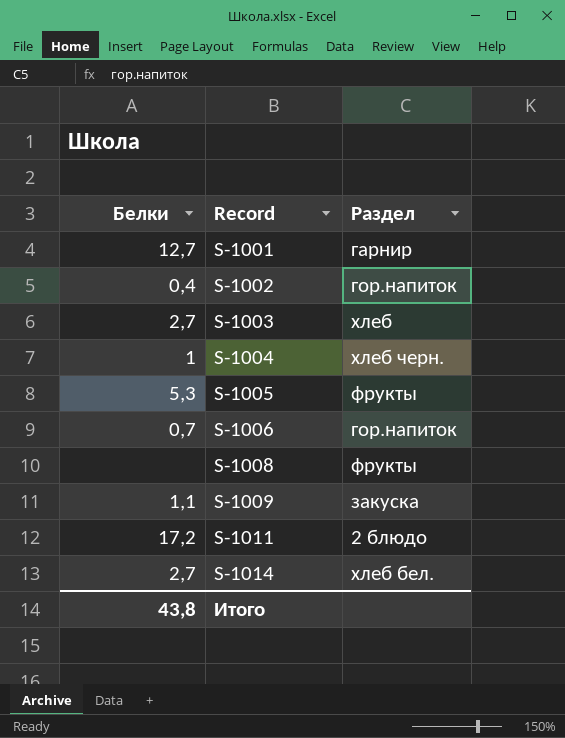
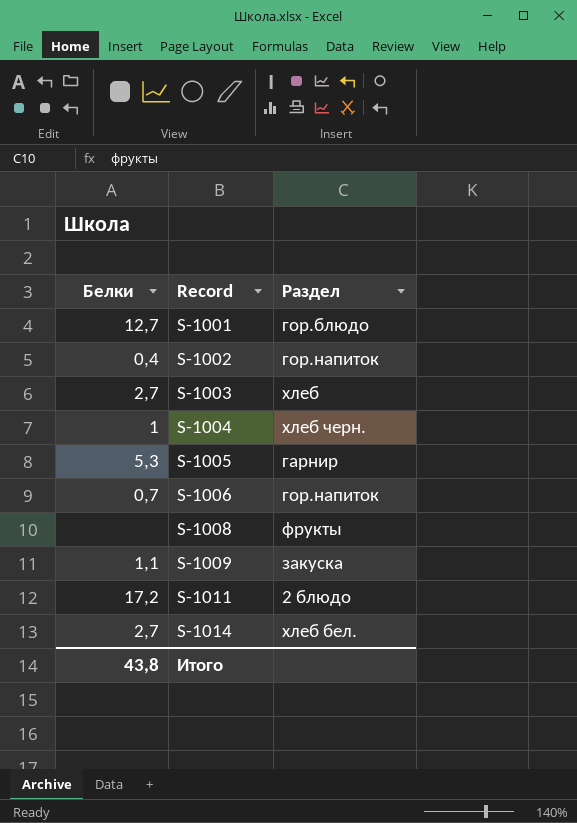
S-1001 | Раздел: гарнир -> гор.блюдо
S-1005 | Раздел: фрукты -> гарнир

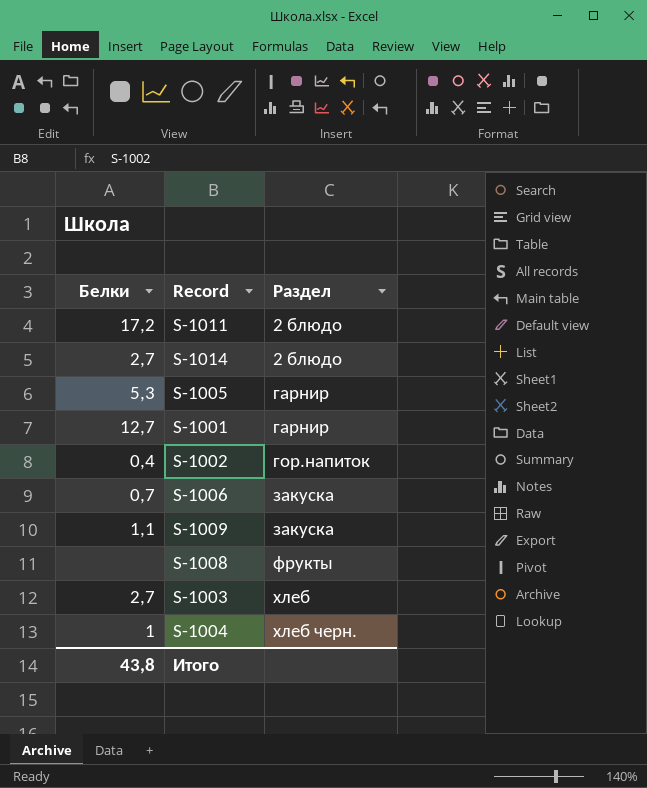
row order: Record ascending -> Раздел ascending
S-1014 | Раздел: хлеб бел. -> 2 блюдо
S-1001 | Раздел: гор.блюдо -> гарнир
S-1006 | Раздел: гор.напиток -> закуска

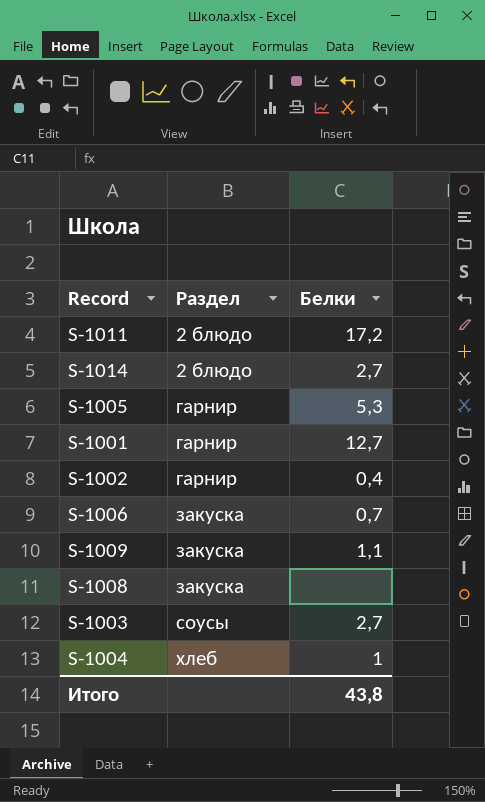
column Белки | position: 1 -> 3
S-1002 | Раздел: гор.напиток -> гарнир
S-1008 | Раздел: фрукты -> закуска
S-1003 | Раздел: хлеб -> соусы
S-1004 | Раздел: хлеб черн. -> хлеб

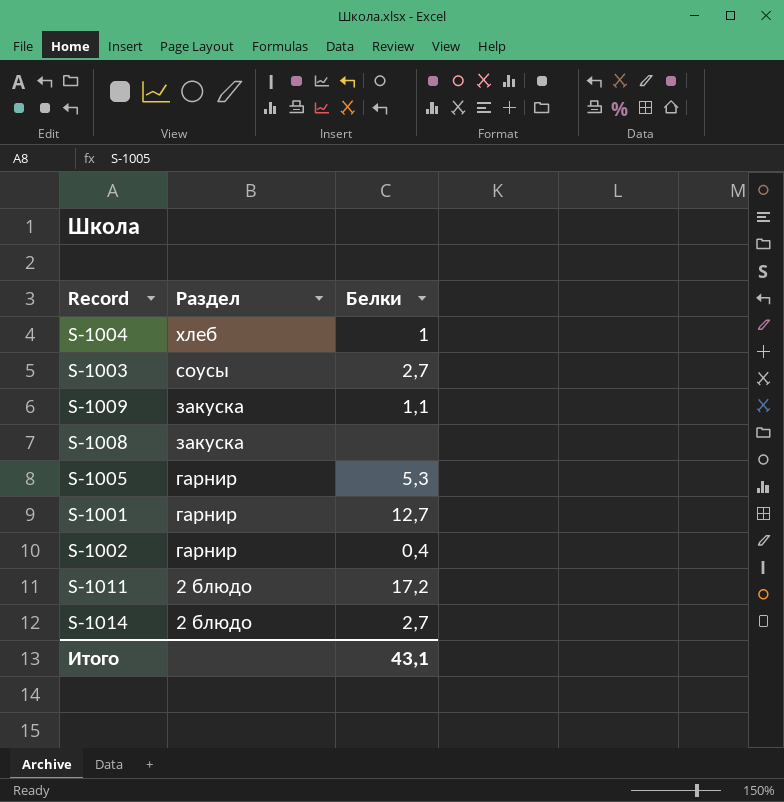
row order: Раздел ascending -> Раздел descending
row S-1006: закуска | 0,7 -> none
Итого | Белки: 43,8 -> 43,1

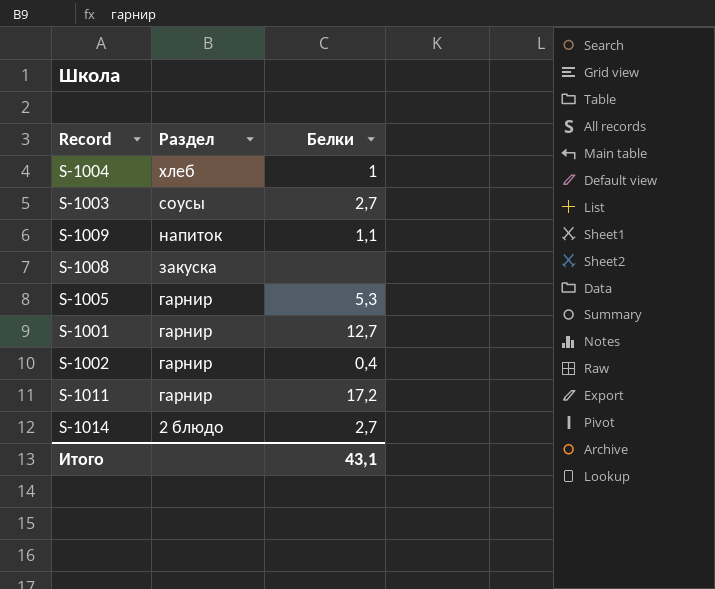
S-1009 | Раздел: закуска -> напиток
S-1011 | Раздел: 2 блюдо -> гарнир

